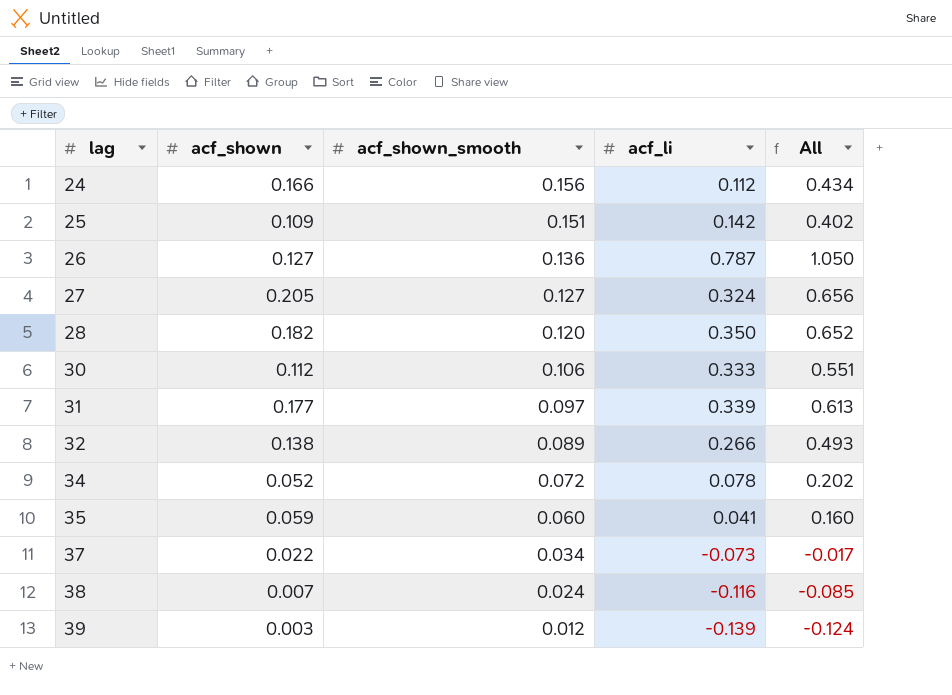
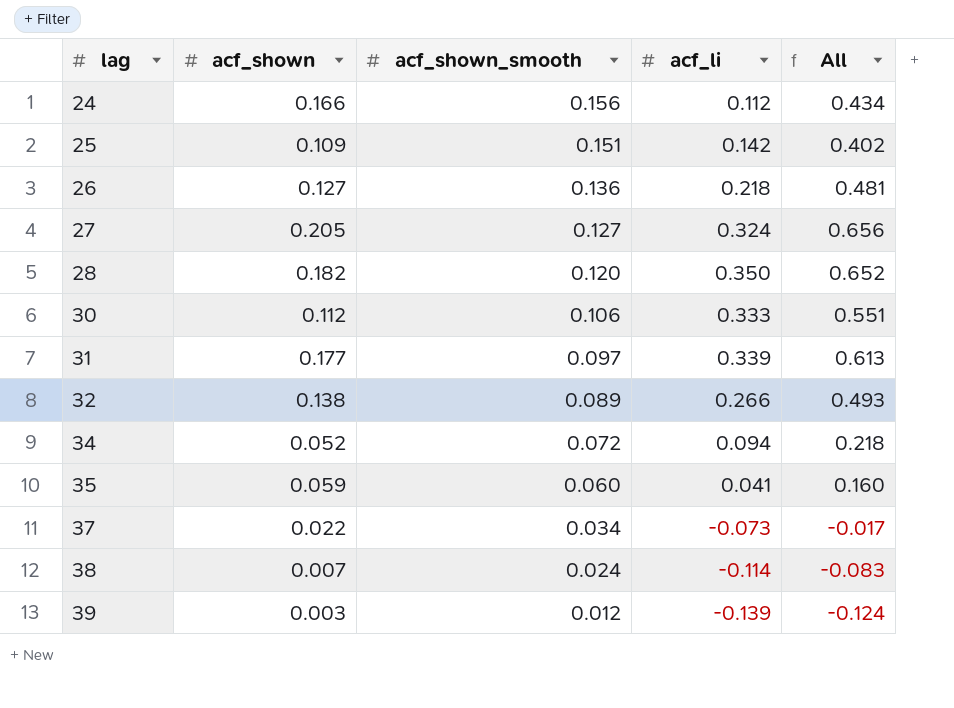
26 | acf_li: 0.787 -> 0.218
26 | All: 1.050 -> 0.481
34 | acf_li: 0.078 -> 0.094
34 | All: 0.202 -> 0.218
38 | acf_li: -0.116 -> -0.114
38 | All: -0.085 -> -0.083

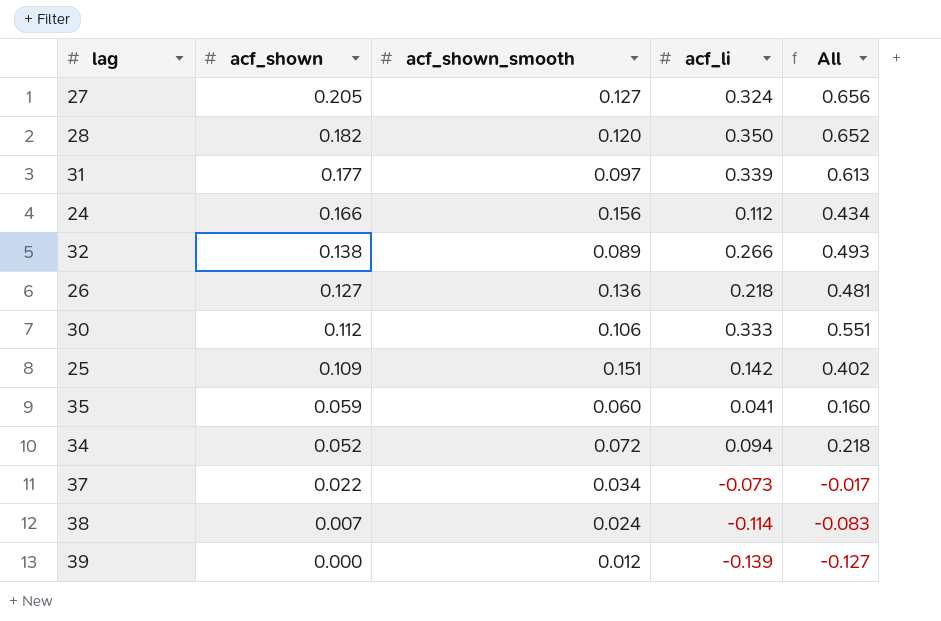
row order: lag ascending -> acf_shown descending
39 | acf_shown: 0.003 -> 0.000
39 | All: -0.124 -> -0.127

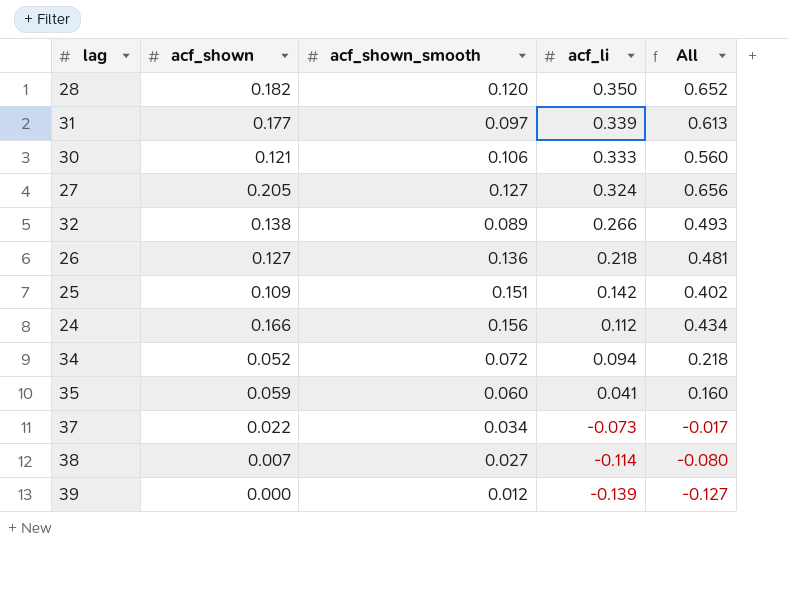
row order: acf_shown descending -> acf_li descending
30 | acf_shown: 0.112 -> 0.121
30 | All: 0.551 -> 0.560
38 | acf_shown_smooth: 0.024 -> 0.027
38 | All: -0.083 -> -0.080

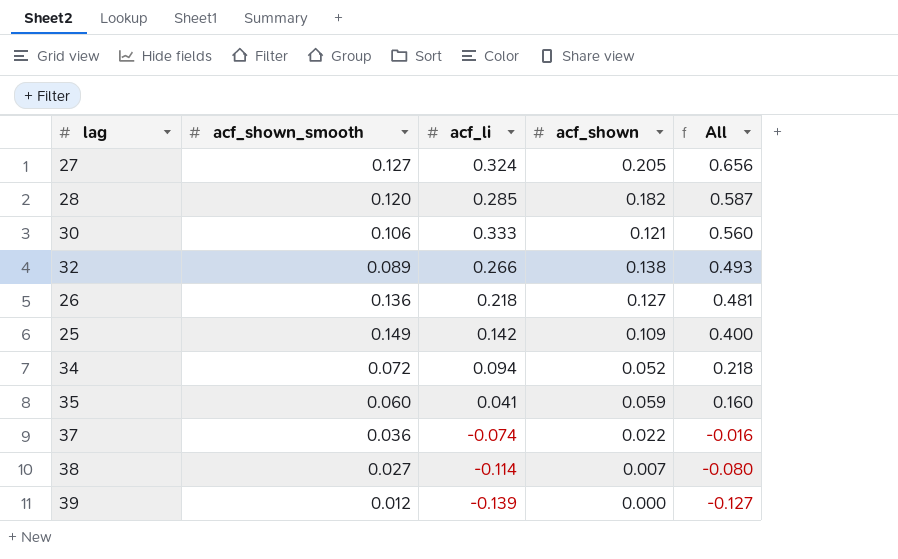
row order: acf_li descending -> All descending
column acf_shown | position: 2 -> 4
row 31: 0.177 | 0.097 | 0.339 | 0.613 -> none
row 24: 0.166 | 0.156 | 0.112 | 0.434 -> none
28 | acf_li: 0.350 -> 0.285
28 | All: 0.652 -> 0.587
25 | acf_shown_smooth: 0.151 -> 0.149
25 | All: 0.402 -> 0.400
37 | acf_shown_smooth: 0.034 -> 0.036
37 | acf_li: -0.073 -> -0.074
37 | All: -0.017 -> -0.016

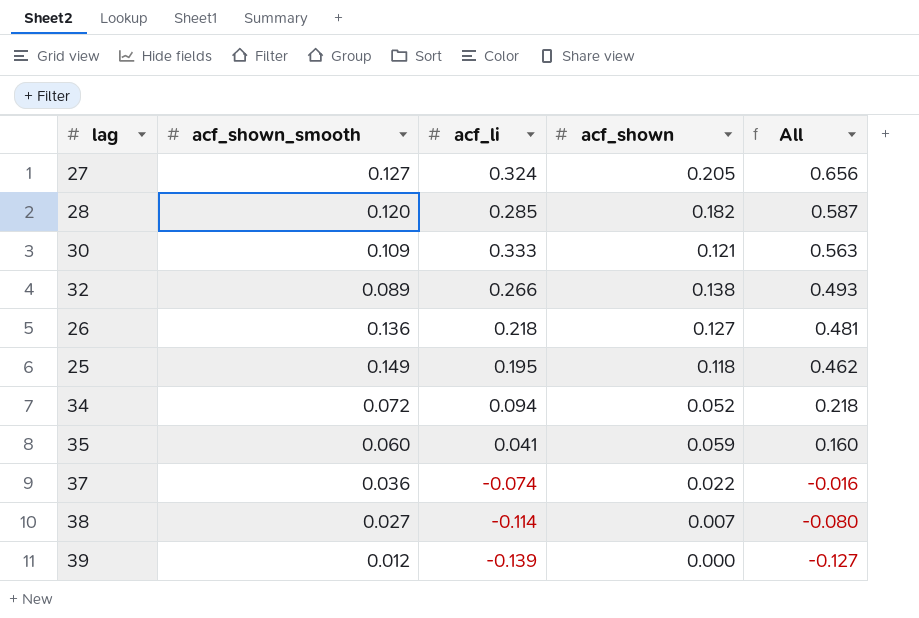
30 | acf_shown_smooth: 0.106 -> 0.109
30 | All: 0.560 -> 0.563
25 | acf_li: 0.142 -> 0.195
25 | acf_shown: 0.109 -> 0.118
25 | All: 0.400 -> 0.462

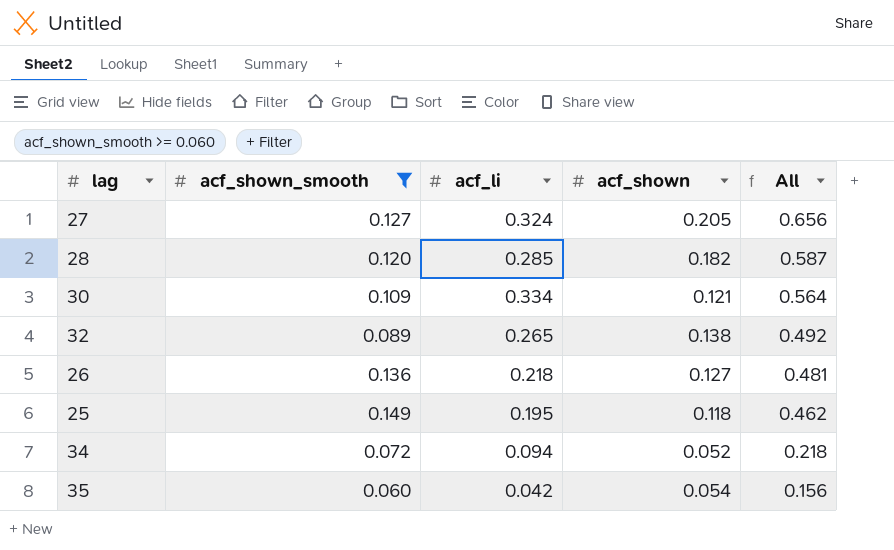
filter: none -> acf_shown_smooth >= 0.060
30 | acf_li: 0.333 -> 0.334
30 | All: 0.563 -> 0.564
32 | acf_li: 0.266 -> 0.265
32 | All: 0.493 -> 0.492
35 | acf_li: 0.041 -> 0.042
35 | acf_shown: 0.059 -> 0.054
35 | All: 0.160 -> 0.156

